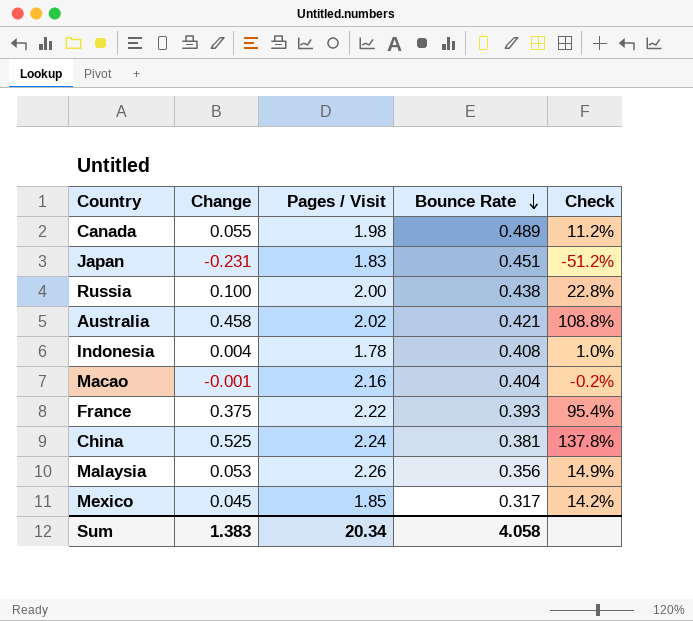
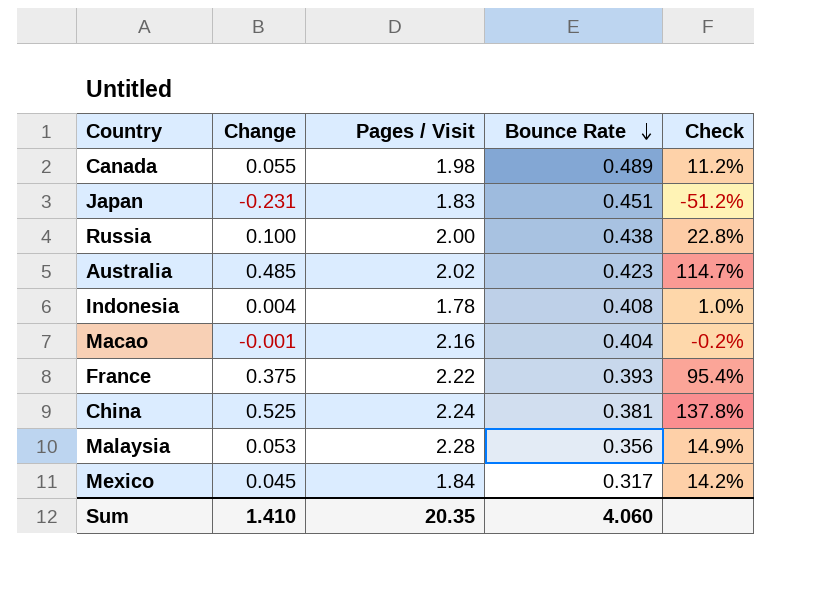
Australia | Change: 0.458 -> 0.485
Australia | Bounce Rate: 0.421 -> 0.423
Australia | Check: 108.8% -> 114.7%
Malaysia | Pages / Visit: 2.26 -> 2.28
Mexico | Pages / Visit: 1.85 -> 1.84
Sum | Change: 1.383 -> 1.410
Sum | Pages / Visit: 20.34 -> 20.35
Sum | Bounce Rate: 4.058 -> 4.060

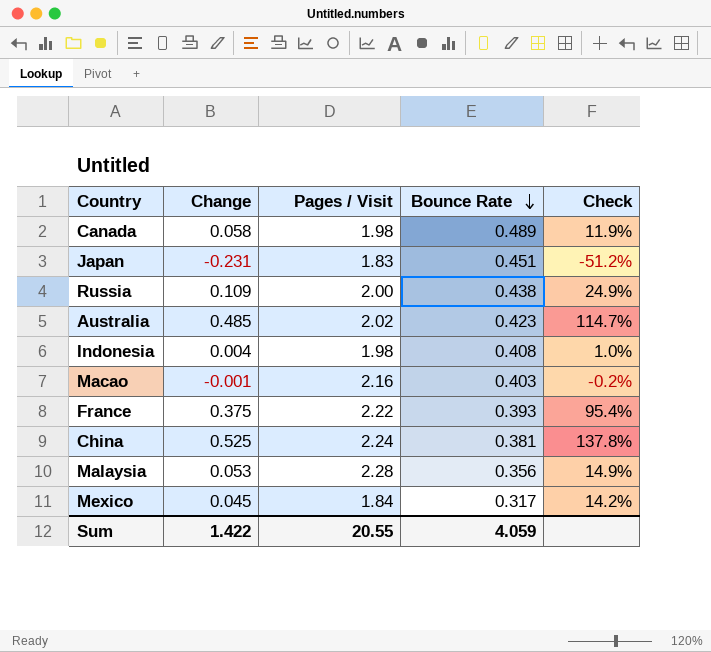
Canada | Change: 0.055 -> 0.058
Canada | Check: 11.2% -> 11.9%
Russia | Change: 0.100 -> 0.109
Russia | Check: 22.8% -> 24.9%
Indonesia | Pages / Visit: 1.78 -> 1.98
Macao | Bounce Rate: 0.404 -> 0.403
Sum | Change: 1.410 -> 1.422
Sum | Pages / Visit: 20.35 -> 20.55
Sum | Bounce Rate: 4.060 -> 4.059

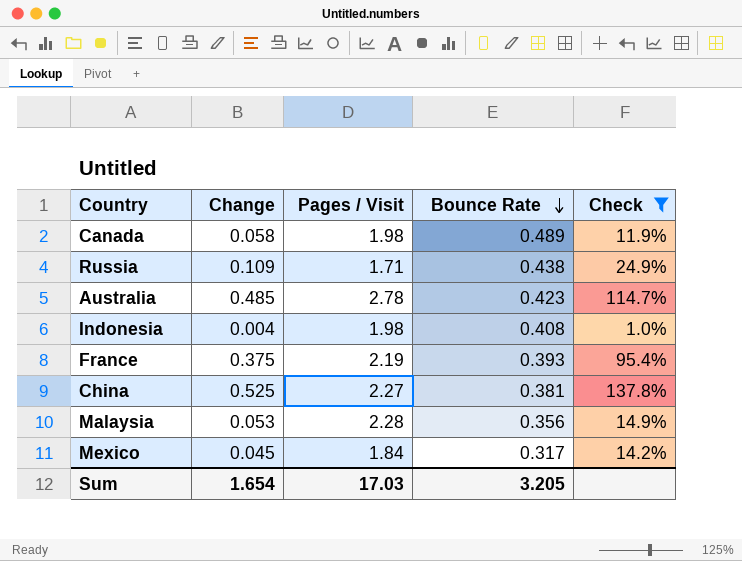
filter: none -> Check >= 1.0%
Russia | Pages / Visit: 2.00 -> 1.71
Australia | Pages / Visit: 2.02 -> 2.78
France | Pages / Visit: 2.22 -> 2.19
China | Pages / Visit: 2.24 -> 2.27
Sum | Change: 1.422 -> 1.654
Sum | Pages / Visit: 20.55 -> 17.03
Sum | Bounce Rate: 4.059 -> 3.205

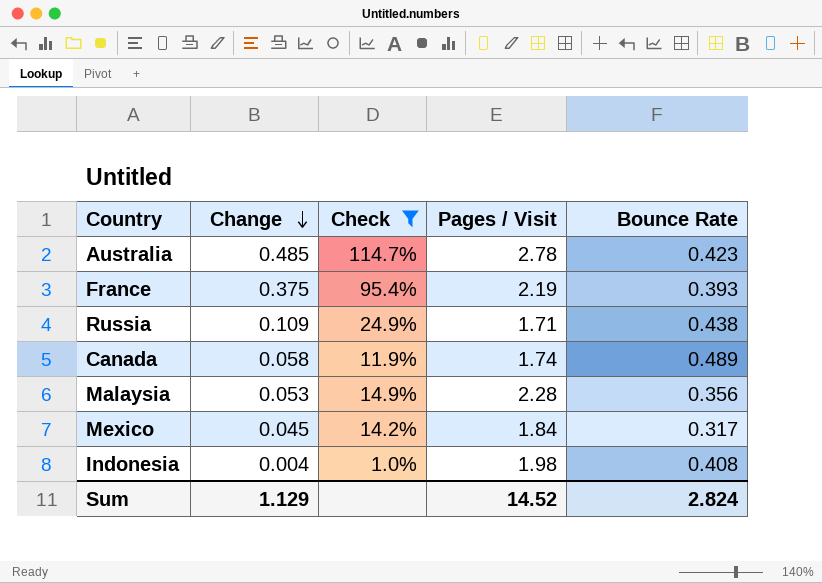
row order: Bounce Rate descending -> Change descending
column Check | position: 5 -> 3
row China: 0.525 | 2.27 | 0.381 | 137.8% -> none
Canada | Pages / Visit: 1.98 -> 1.74
Sum | Change: 1.654 -> 1.129
Sum | Pages / Visit: 17.03 -> 14.52
Sum | Bounce Rate: 3.205 -> 2.824

